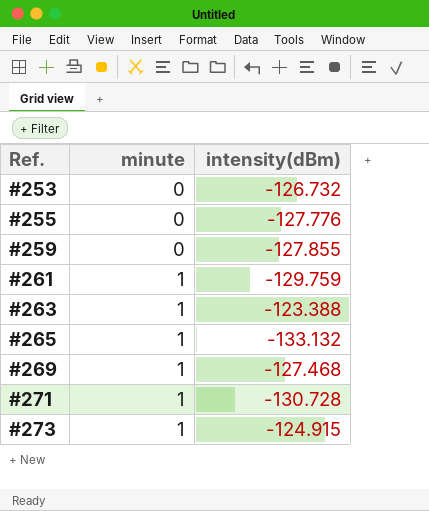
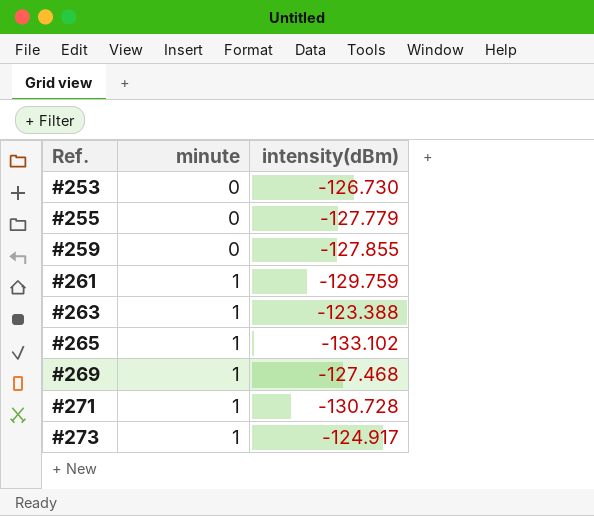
#253 | intensity(dBm): -126.732 -> -126.730
#255 | intensity(dBm): -127.776 -> -127.779
#265 | intensity(dBm): -133.132 -> -133.102
#273 | intensity(dBm): -124.915 -> -124.917

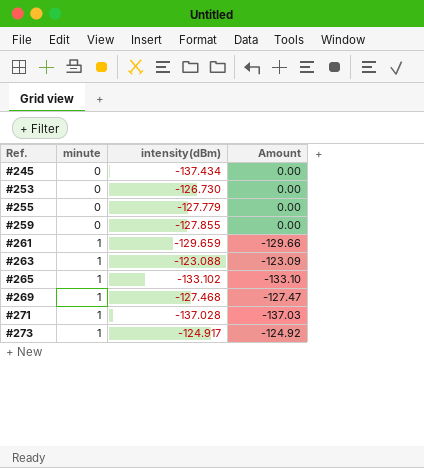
column Amount | formula: none -> [minute] * [intensity(dBm)]
row #245: none -> 0 | -137.434 | 0.00
#261 | intensity(dBm): -129.759 -> -129.659
#263 | intensity(dBm): -123.388 -> -123.088
#271 | intensity(dBm): -130.728 -> -137.028

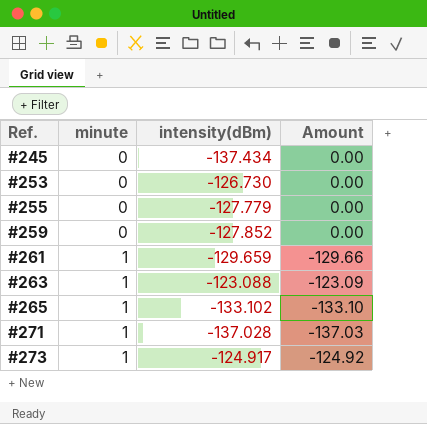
row #269: 1 | -127.468 | -127.47 -> none
#259 | intensity(dBm): -127.855 -> -127.852

